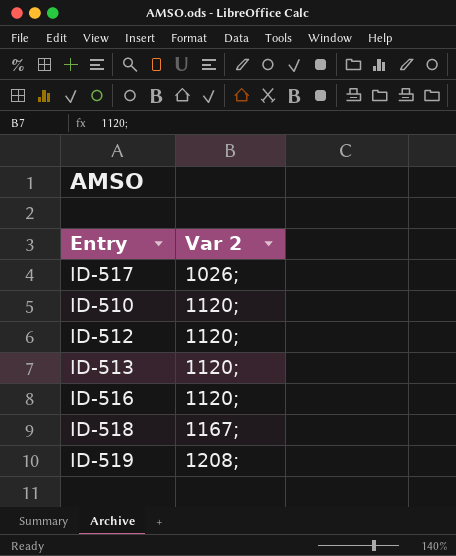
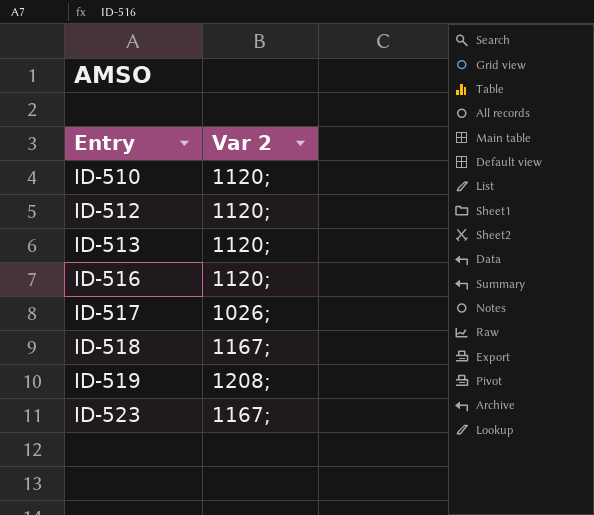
row order: Var 2 ascending -> Entry ascending
row ID-523: none -> 1167;

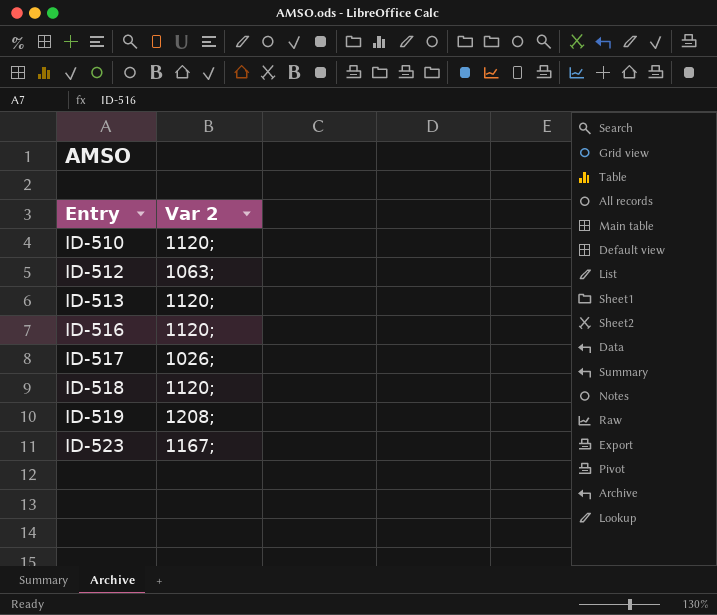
ID-512 | Var 2: 1120; -> 1063;
ID-518 | Var 2: 1167; -> 1120;

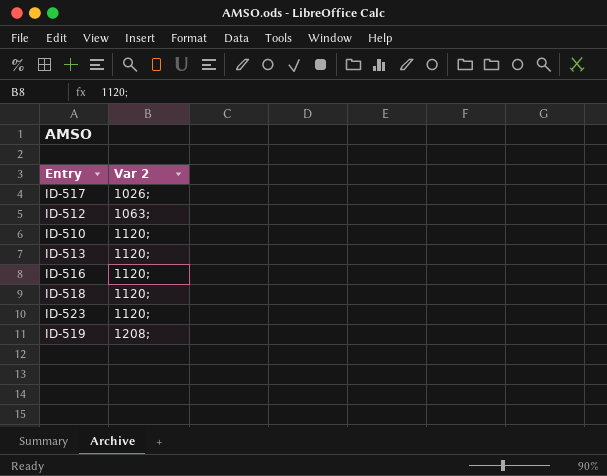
row order: Entry ascending -> Var 2 ascending
ID-523 | Var 2: 1167; -> 1120;

